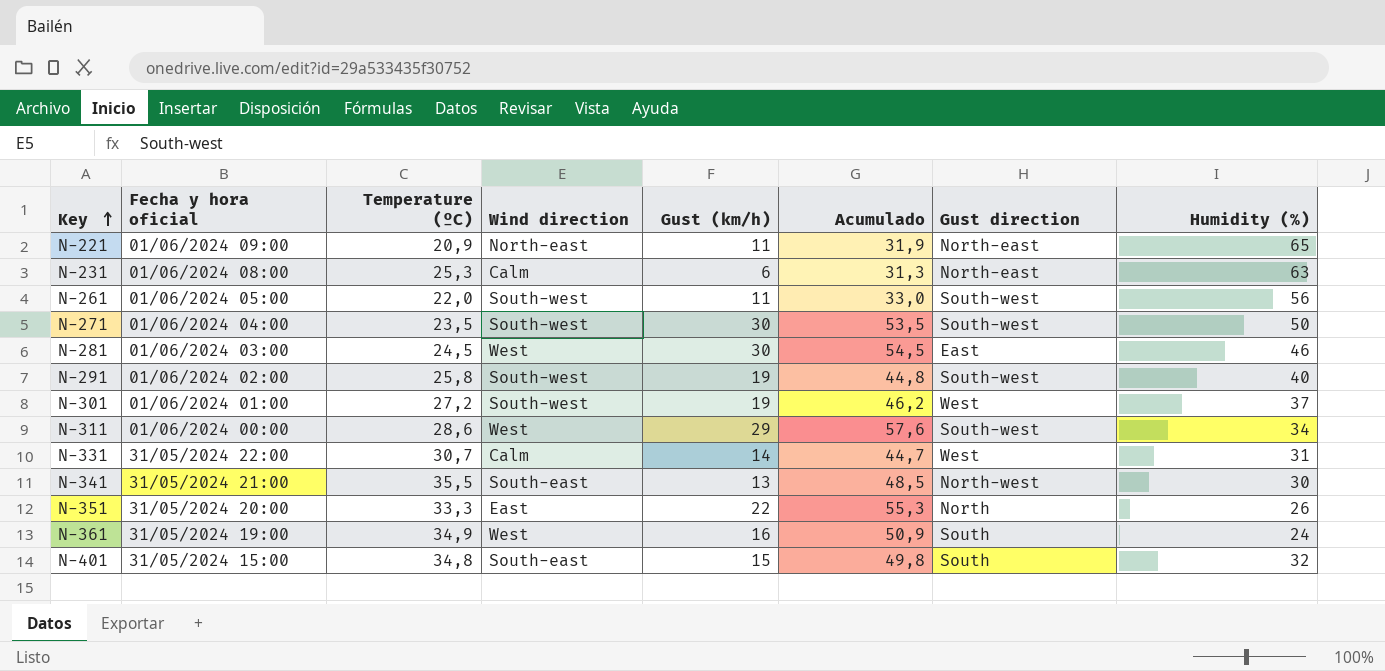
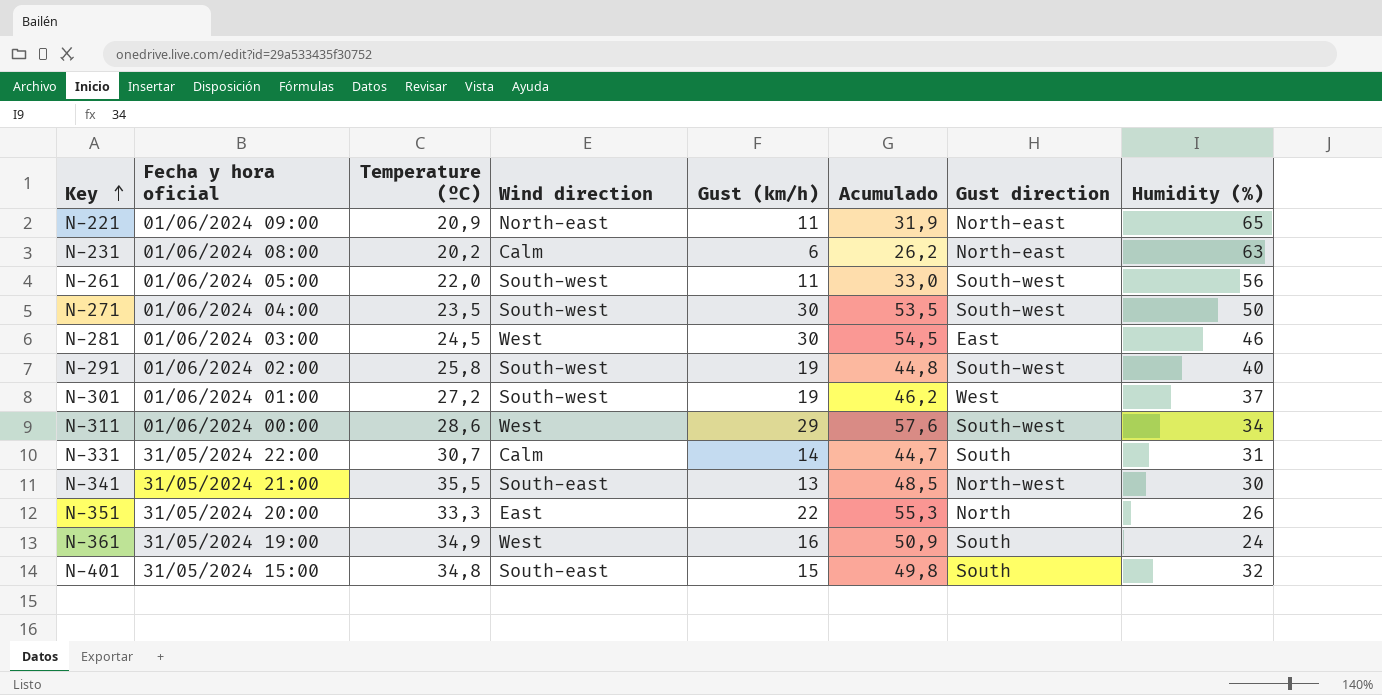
N-231 | Temperature (ºC): 25,3 -> 20,2
N-231 | Acumulado: 31,3 -> 26,2
N-331 | Gust direction: West -> South

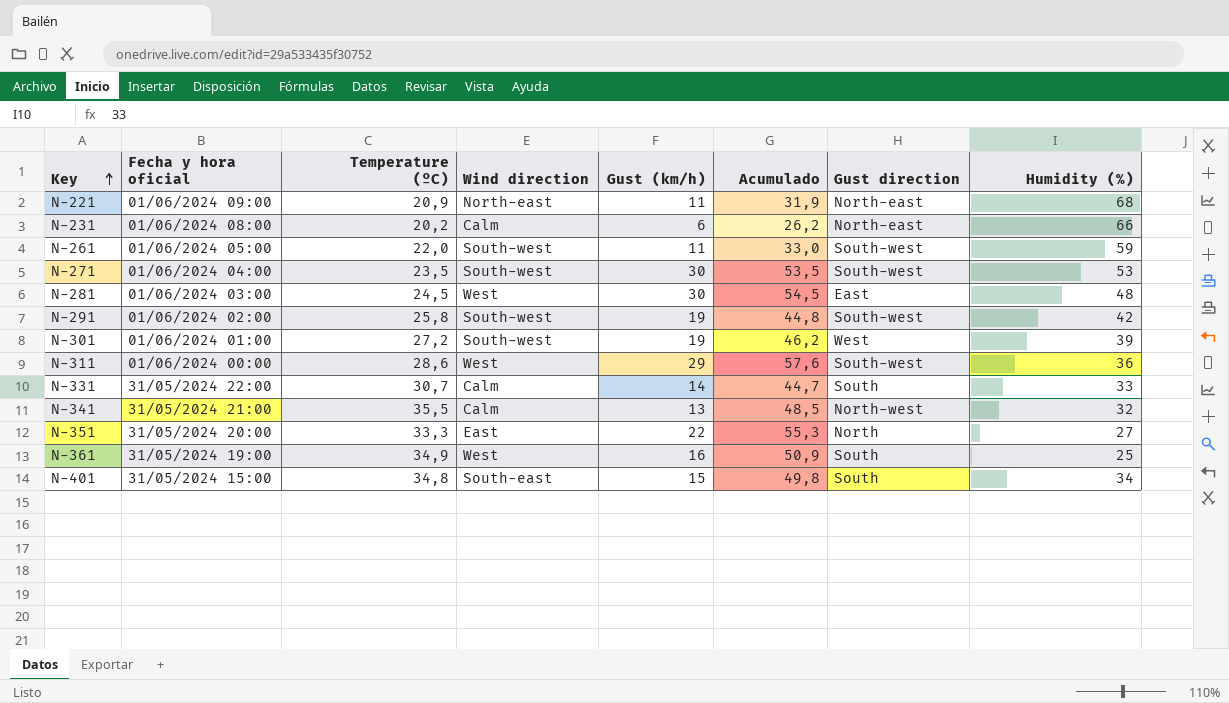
N-221 | Humidity (%): 65 -> 68
N-231 | Humidity (%): 63 -> 66
N-261 | Humidity (%): 56 -> 59
N-271 | Humidity (%): 50 -> 53
N-281 | Humidity (%): 46 -> 48
N-291 | Humidity (%): 40 -> 42
N-301 | Humidity (%): 37 -> 39
N-311 | Humidity (%): 34 -> 36
N-331 | Humidity (%): 31 -> 33
N-341 | Wind direction: South-east -> Calm
N-341 | Humidity (%): 30 -> 32
N-351 | Humidity (%): 26 -> 27
N-361 | Humidity (%): 24 -> 25
N-401 | Humidity (%): 32 -> 34

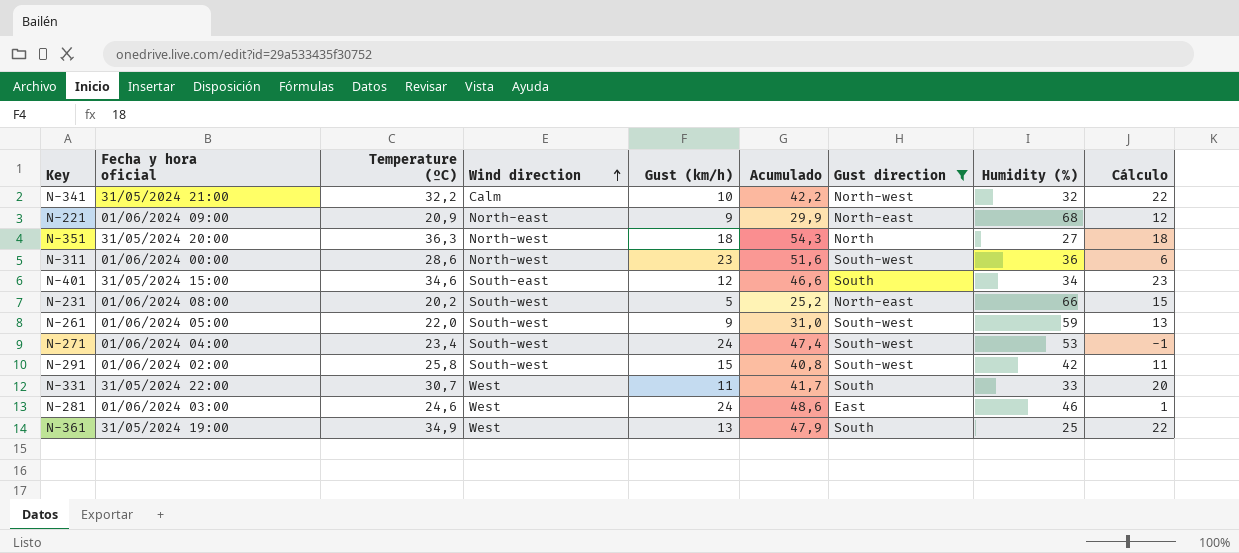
filter: none -> Gust direction != West
row order: Key ascending -> Wind direction ascending
column Cálculo | formula: none -> [Temperature (ºC)] - [Gust (km/h)]
N-341 | Temperature (ºC): 35,5 -> 32,2
N-341 | Gust (km/h): 13 -> 10
N-341 | Acumulado: 48,5 -> 42,2
N-221 | Gust (km/h): 11 -> 9
N-221 | Acumulado: 31,9 -> 29,9
N-351 | Temperature (ºC): 33,3 -> 36,3
N-351 | Wind direction: East -> North-west
N-351 | Gust (km/h): 22 -> 18
N-351 | Acumulado: 55,3 -> 54,3
N-311 | Wind direction: West -> North-west
N-311 | Gust (km/h): 29 -> 23
N-311 | Acumulado: 57,6 -> 51,6
N-401 | Temperature (ºC): 34,8 -> 34,6
N-401 | Gust (km/h): 15 -> 12
N-401 | Acumulado: 49,8 -> 46,6
N-231 | Wind direction: Calm -> South-west
N-231 | Gust (km/h): 6 -> 5
N-231 | Acumulado: 26,2 -> 25,2
N-261 | Gust (km/h): 11 -> 9
N-261 | Acumulado: 33,0 -> 31,0
N-271 | Temperature (ºC): 23,5 -> 23,4
N-271 | Gust (km/h): 30 -> 24
N-271 | Acumulado: 53,5 -> 47,4
N-291 | Gust (km/h): 19 -> 15
N-291 | Acumulado: 44,8 -> 40,8
N-331 | Wind direction: Calm -> West
N-331 | Gust (km/h): 14 -> 11
N-331 | Acumulado: 44,7 -> 41,7
N-281 | Temperature (ºC): 24,5 -> 24,6
N-281 | Gust (km/h): 30 -> 24
N-281 | Acumulado: 54,5 -> 48,6
N-281 | Humidity (%): 48 -> 46
N-361 | Gust (km/h): 16 -> 13
N-361 | Acumulado: 50,9 -> 47,9

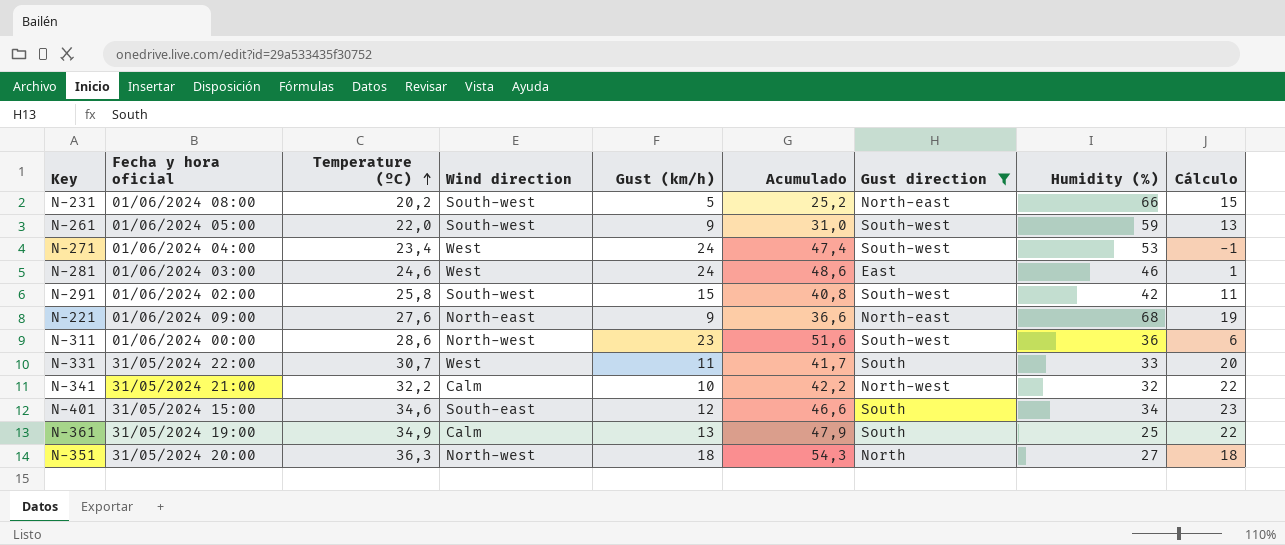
row order: Wind direction ascending -> Temperature (ºC) ascending
N-271 | Wind direction: South-west -> West
N-221 | Temperature (ºC): 20,9 -> 27,6
N-221 | Acumulado: 29,9 -> 36,6
N-221 | Cálculo: 12 -> 19
N-361 | Wind direction: West -> Calm

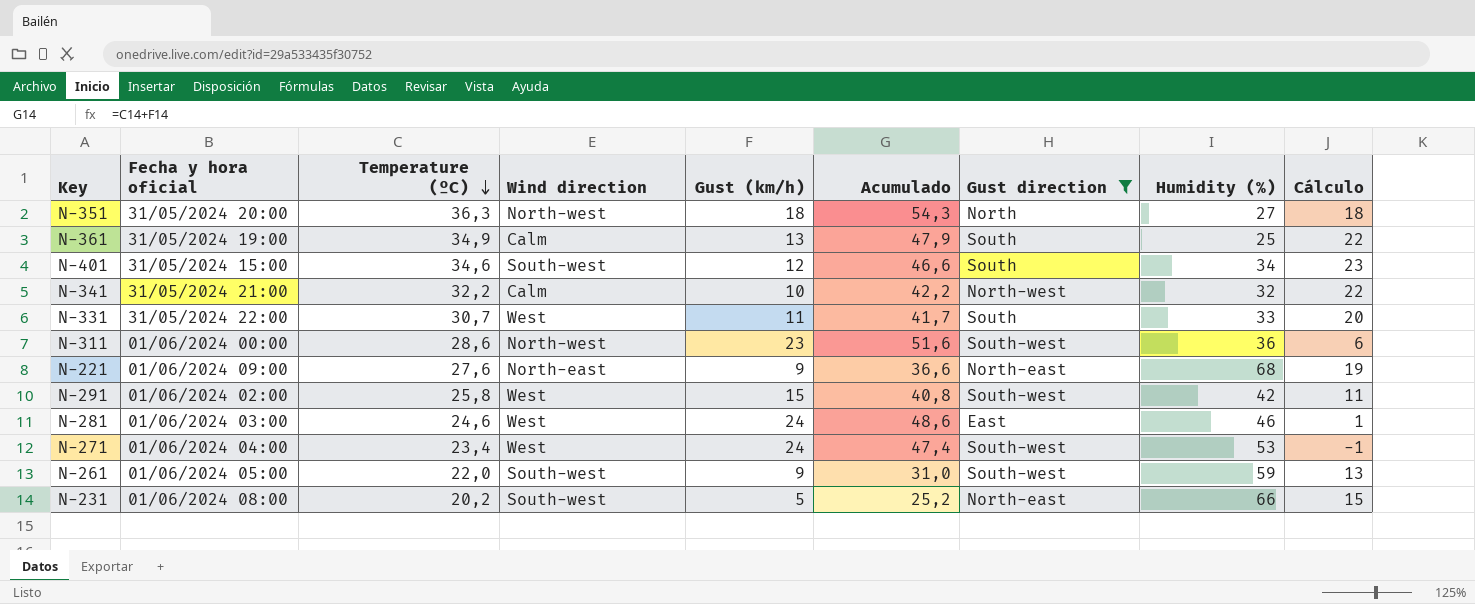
row order: Temperature (ºC) ascending -> Temperature (ºC) descending
N-401 | Wind direction: South-east -> South-west
N-291 | Wind direction: South-west -> West

